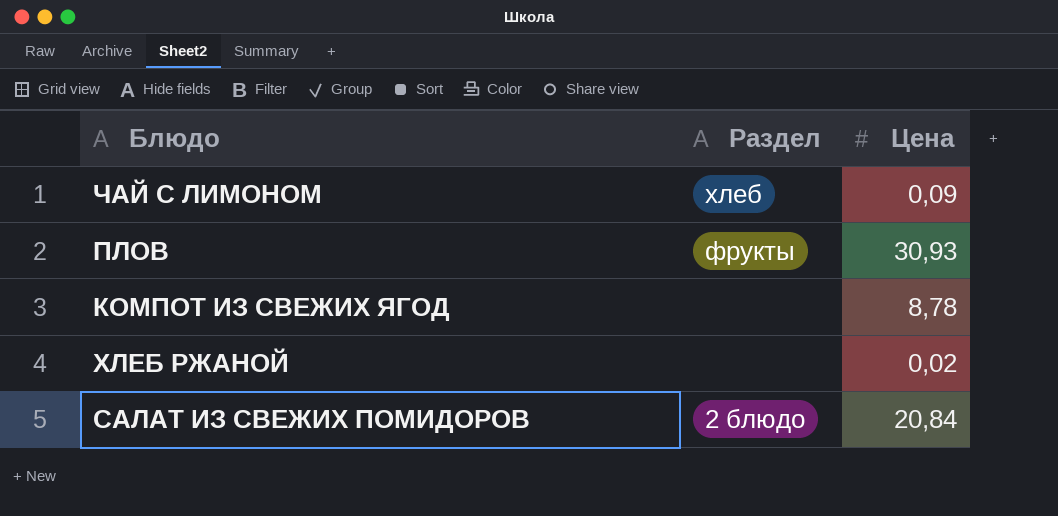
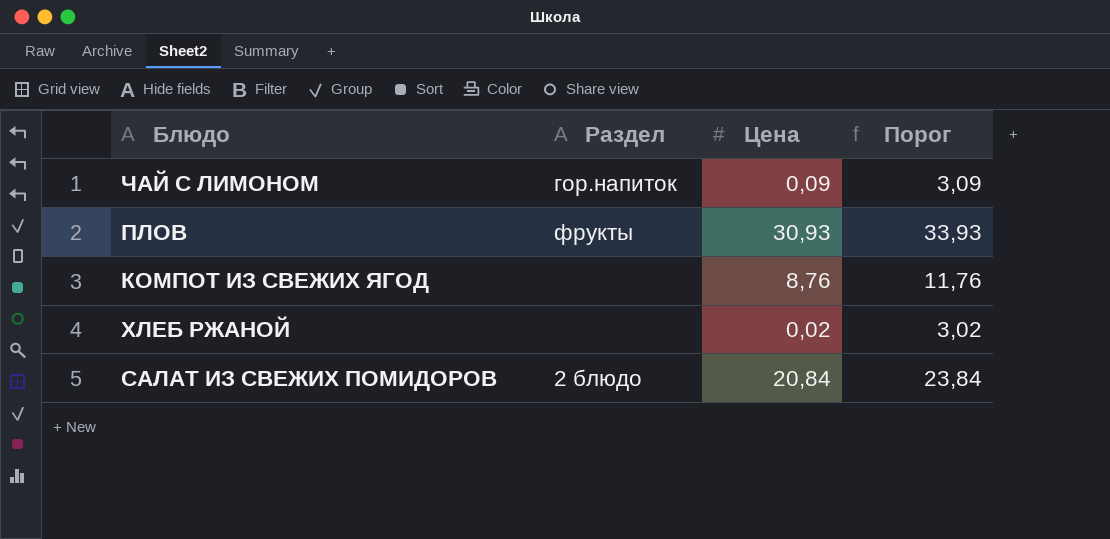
column Порог | formula: none -> [Цена] + 3
ЧАЙ С ЛИМОНОМ | Раздел: хлеб -> гор.напиток
КОМПОТ ИЗ СВЕЖИХ ЯГОД | Цена: 8,78 -> 8,76

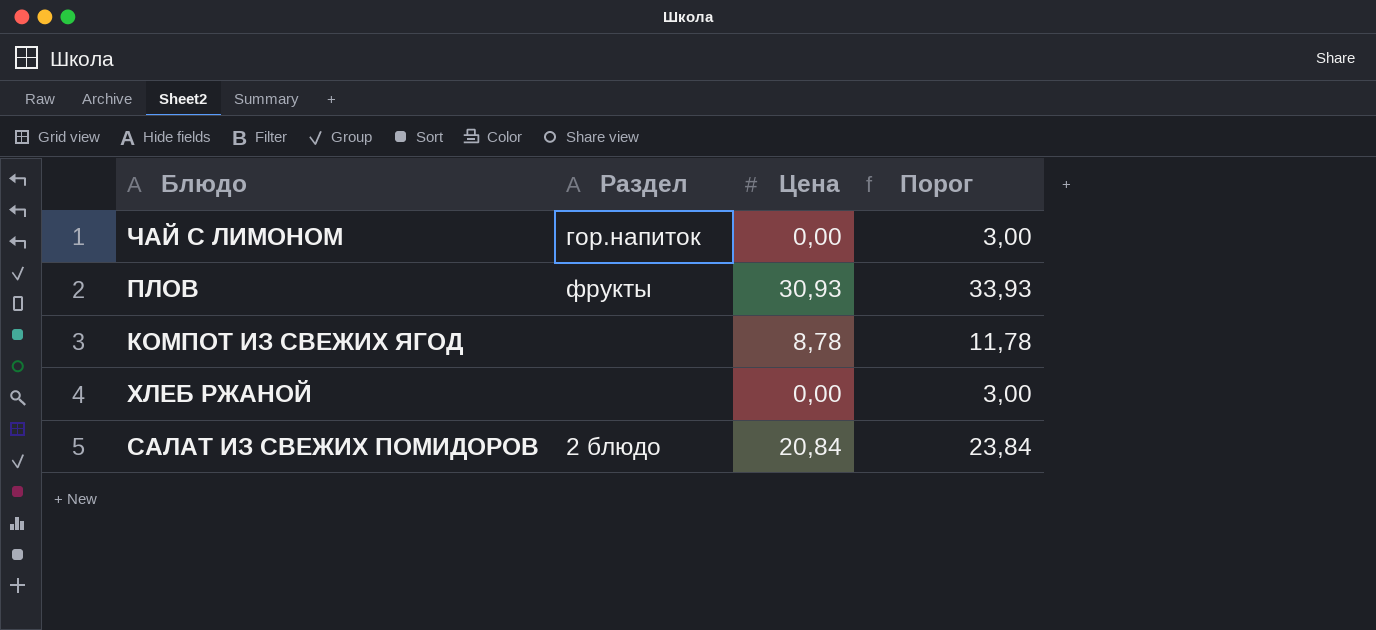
ЧАЙ С ЛИМОНОМ | Цена: 0,09 -> 0,00
ЧАЙ С ЛИМОНОМ | Порог: 3,09 -> 3,00
КОМПОТ ИЗ СВЕЖИХ ЯГОД | Цена: 8,76 -> 8,78
КОМПОТ ИЗ СВЕЖИХ ЯГОД | Порог: 11,76 -> 11,78
ХЛЕБ РЖАНОЙ | Цена: 0,02 -> 0,00
ХЛЕБ РЖАНОЙ | Порог: 3,02 -> 3,00

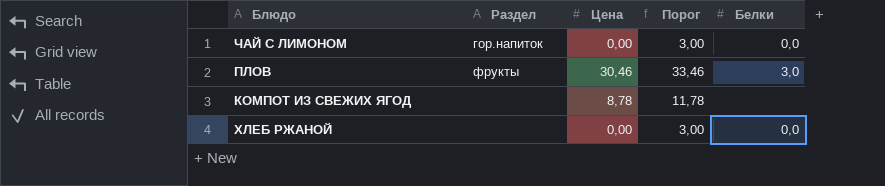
column Белки | position: none -> 5
row САЛАТ ИЗ СВЕЖИХ ПОМИДОРОВ: 2 блюдо | 20,84 | 23,84 -> none
ПЛОВ | Цена: 30,93 -> 30,46
ПЛОВ | Порог: 33,93 -> 33,46

